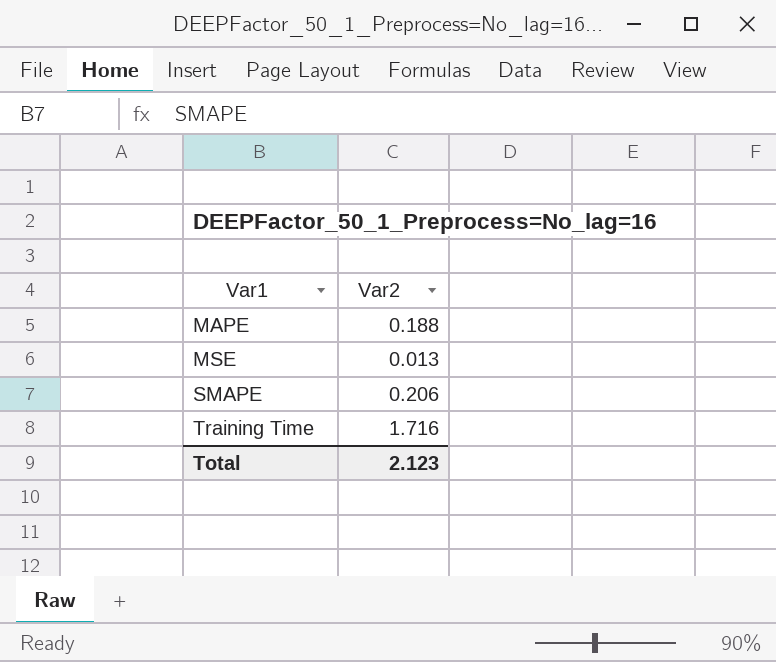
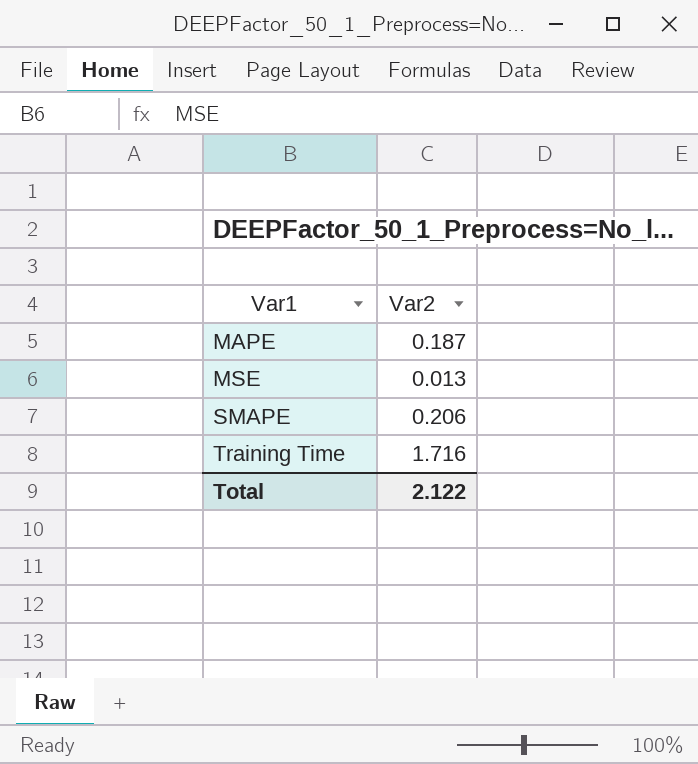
MAPE | Var2: 0.188 -> 0.187
Total | Var2: 2.123 -> 2.122

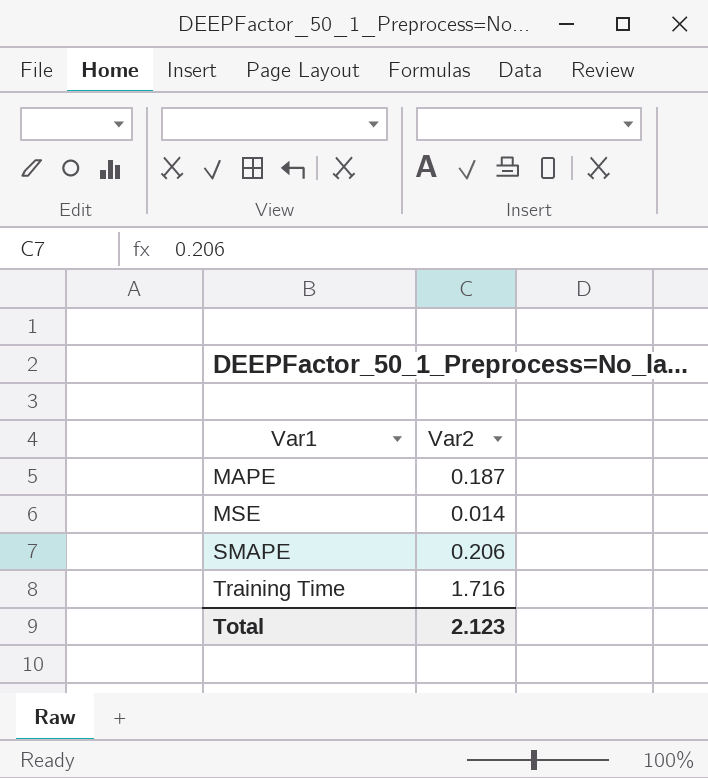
MSE | Var2: 0.013 -> 0.014
Total | Var2: 2.122 -> 2.123

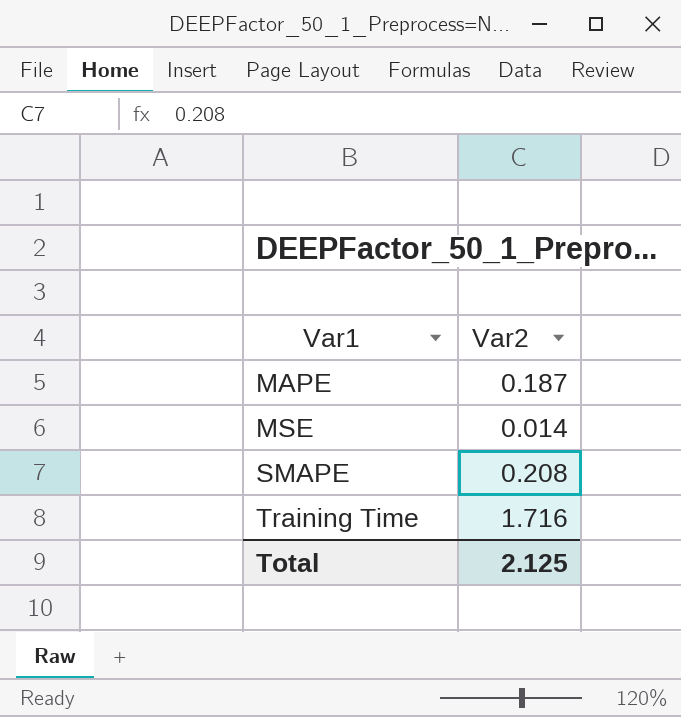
SMAPE | Var2: 0.206 -> 0.208
Total | Var2: 2.123 -> 2.125

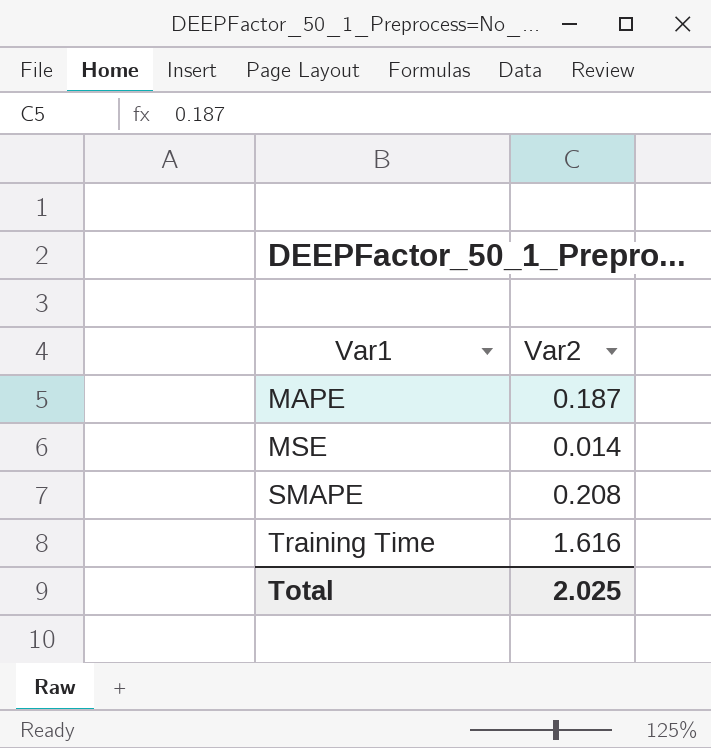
Training Time | Var2: 1.716 -> 1.616
Total | Var2: 2.125 -> 2.025

